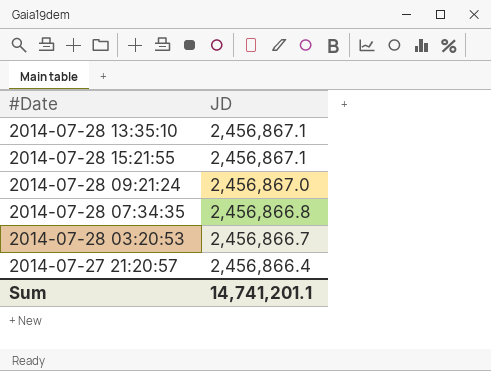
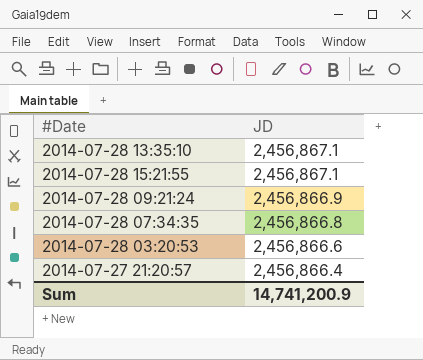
2014-07-28 09:21:24 | JD: 2,456,867.0 -> 2,456,866.9
2014-07-28 03:20:53 | JD: 2,456,866.7 -> 2,456,866.6
Sum | JD: 14,741,201.1 -> 14,741,200.9

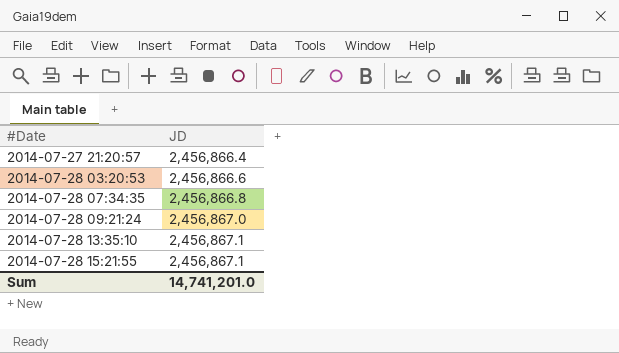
row order: JD descending -> #Date ascending
2014-07-28 09:21:24 | JD: 2,456,866.9 -> 2,456,867.0
Sum | JD: 14,741,200.9 -> 14,741,201.0

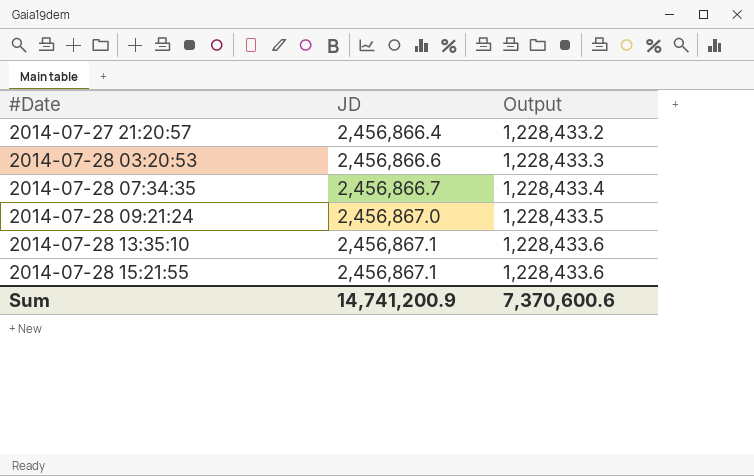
column Output | formula: none -> [JD] * 0.5
2014-07-28 07:34:35 | JD: 2,456,866.8 -> 2,456,866.7
Sum | JD: 14,741,201.0 -> 14,741,200.9

